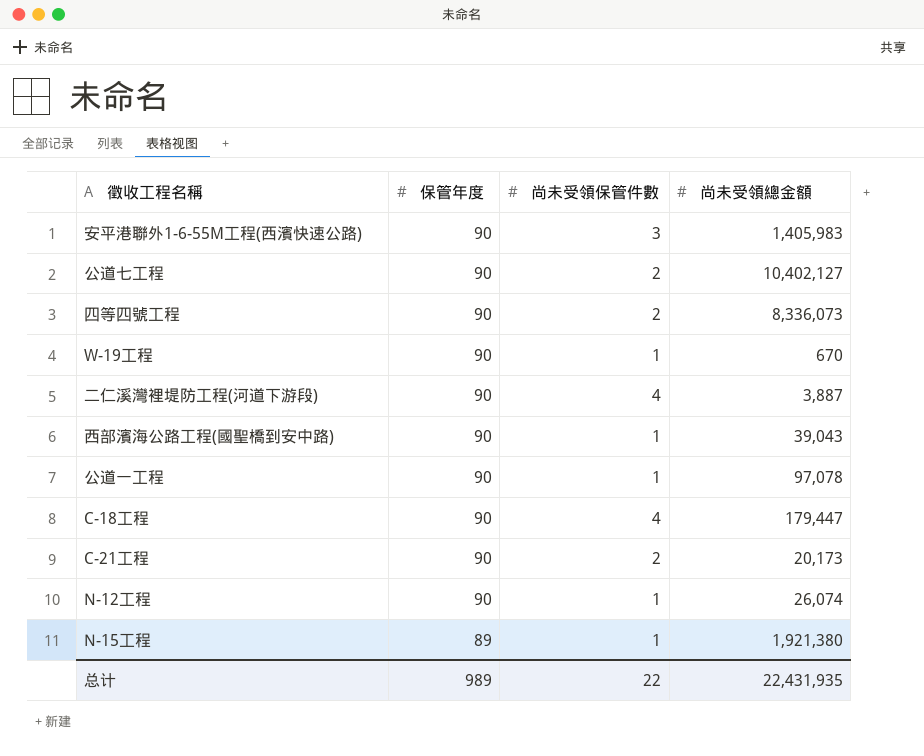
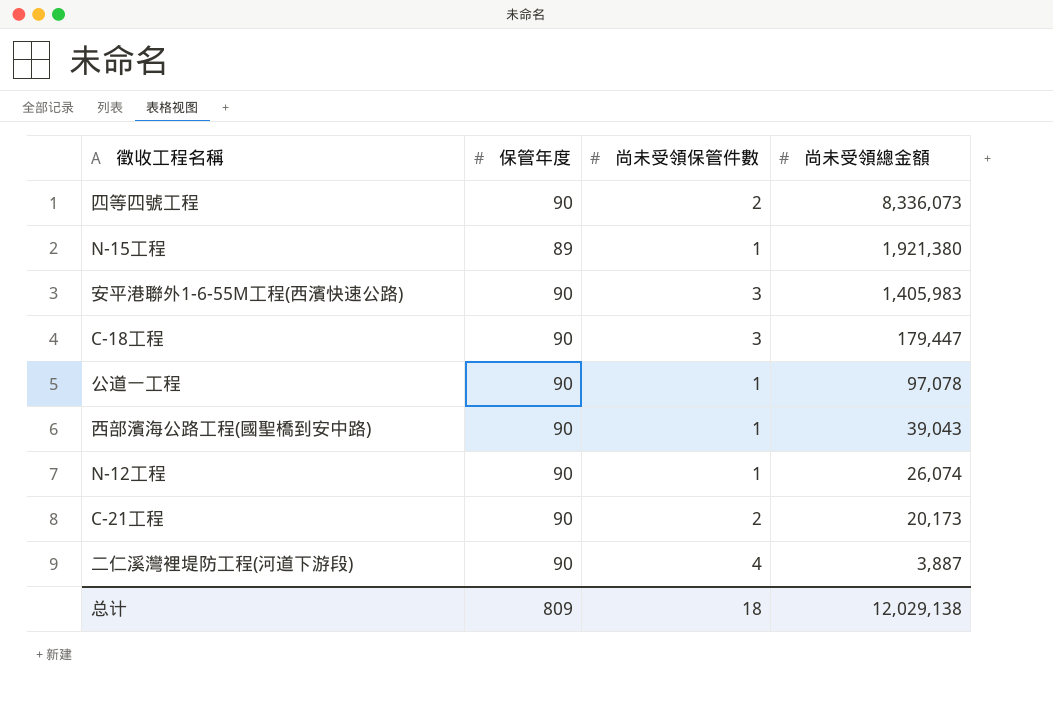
row order: 保管年度 descending -> 尚未受領總金額 descending
row 公道七工程: 90 | 2 | 10,402,127 -> none
row W-19工程: 90 | 1 | 670 -> none
C-18工程 | 尚未受領保管件數: 4 -> 3
总计 | 保管年度: 989 -> 809
总计 | 尚未受領保管件數: 22 -> 18
总计 | 尚未受領總金額: 22,431,935 -> 12,029,138

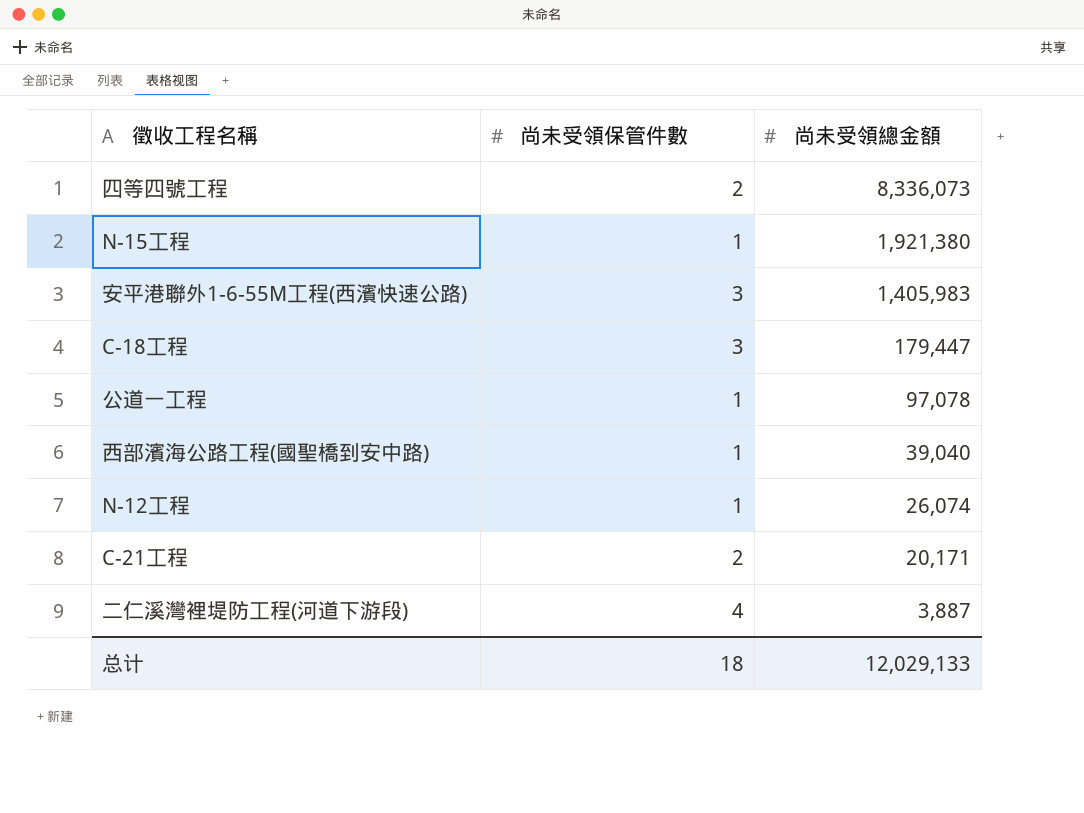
column 保管年度 | position: 2 -> none
西部濱海公路工程(國聖橋到安中路) | 尚未受領總金額: 39,043 -> 39,040
C-21工程 | 尚未受領總金額: 20,173 -> 20,171
总计 | 尚未受領總金額: 12,029,138 -> 12,029,133

